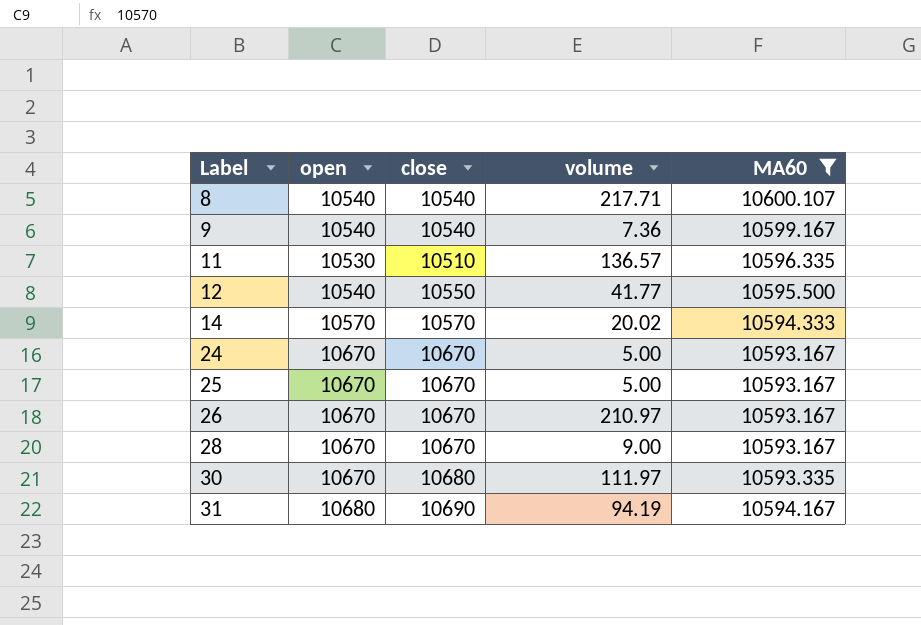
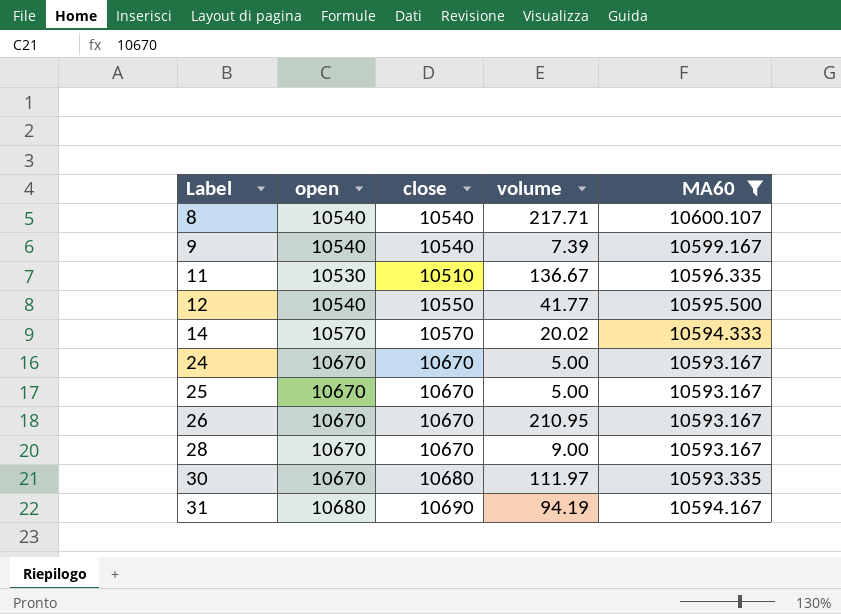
9 | volume: 7.36 -> 7.39
11 | volume: 136.57 -> 136.67
26 | volume: 210.97 -> 210.95

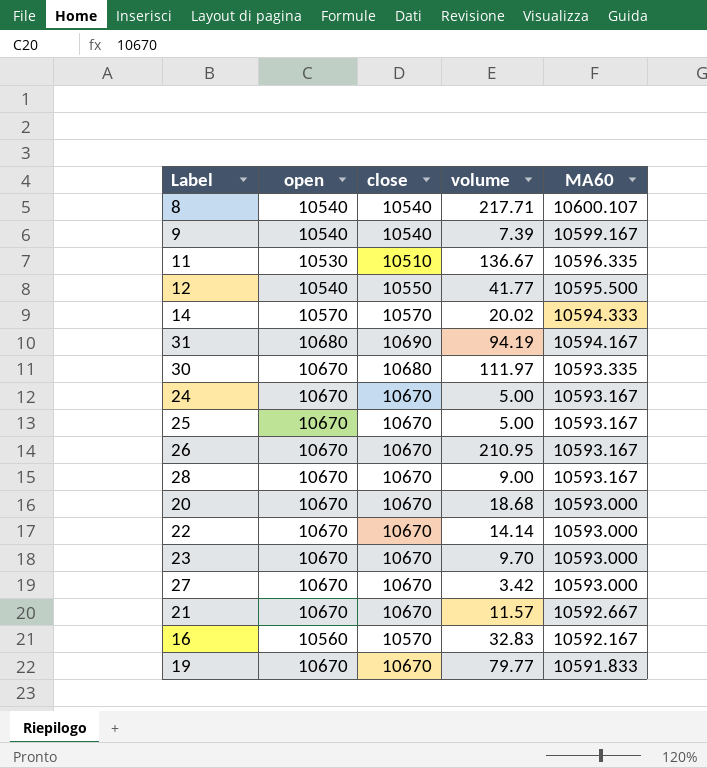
filter: MA60 >= 10593.167 -> none
row order: Label ascending -> MA60 descending

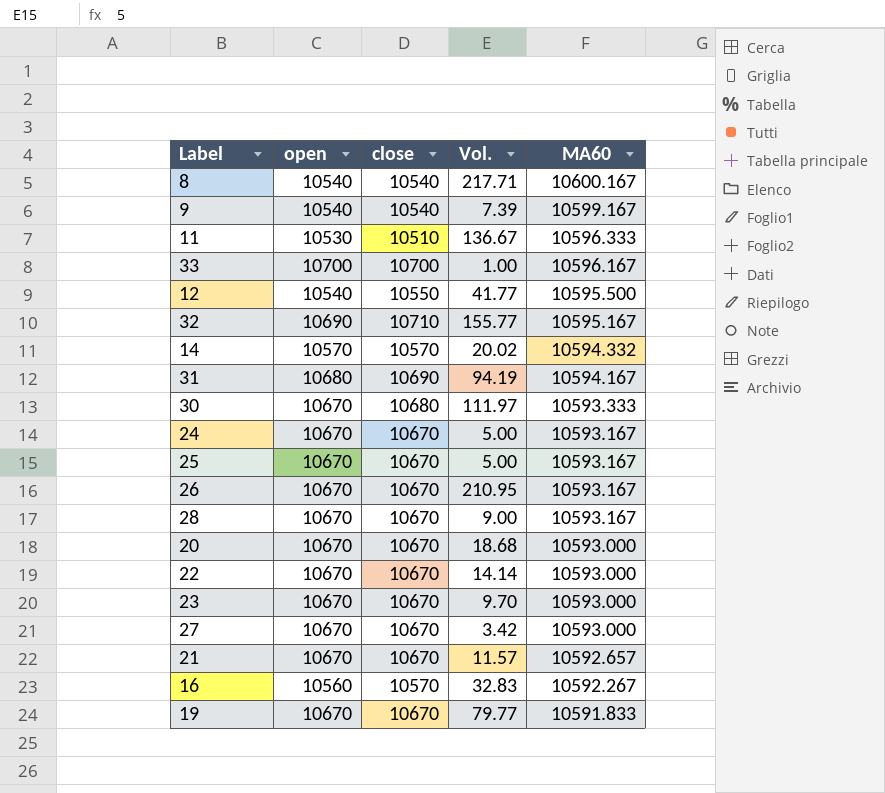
column name: volume -> Vol.
8 | MA60: 10600.107 -> 10600.167
11 | MA60: 10596.335 -> 10596.333
row 33: none -> 10700 | 10700 | 1.00 | 10596.167
row 32: none -> 10690 | 10710 | 155.77 | 10595.167
14 | MA60: 10594.333 -> 10594.332
30 | MA60: 10593.335 -> 10593.333
21 | MA60: 10592.667 -> 10592.657
16 | MA60: 10592.167 -> 10592.267

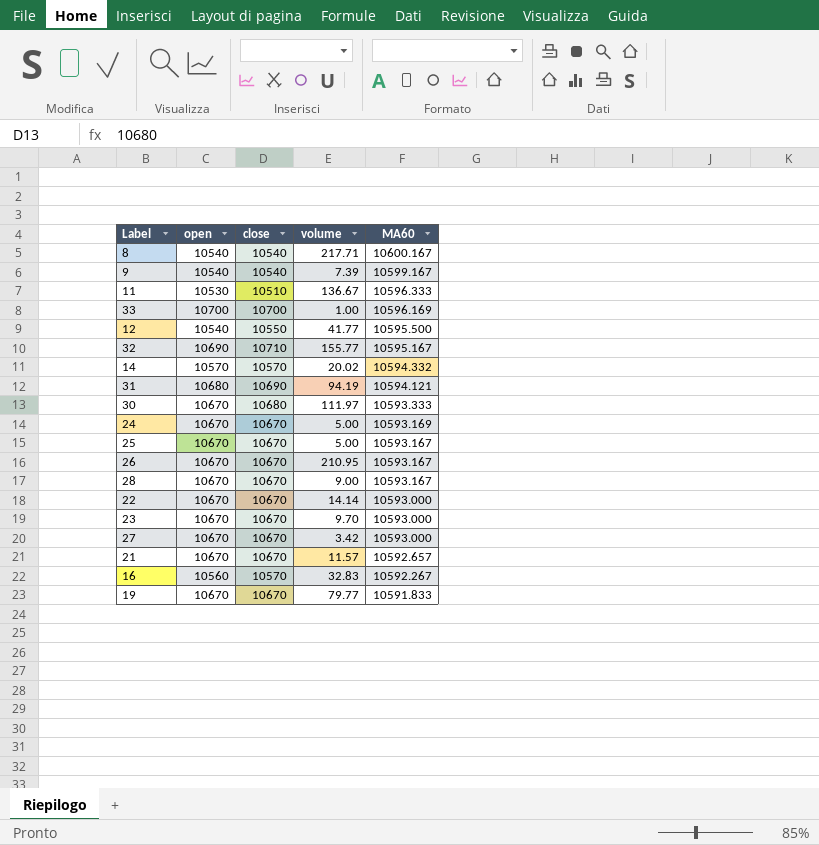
column name: Vol. -> volume
row 20: 10670 | 10670 | 18.68 | 10593.000 -> none
33 | MA60: 10596.167 -> 10596.169
31 | MA60: 10594.167 -> 10594.121
24 | MA60: 10593.167 -> 10593.169

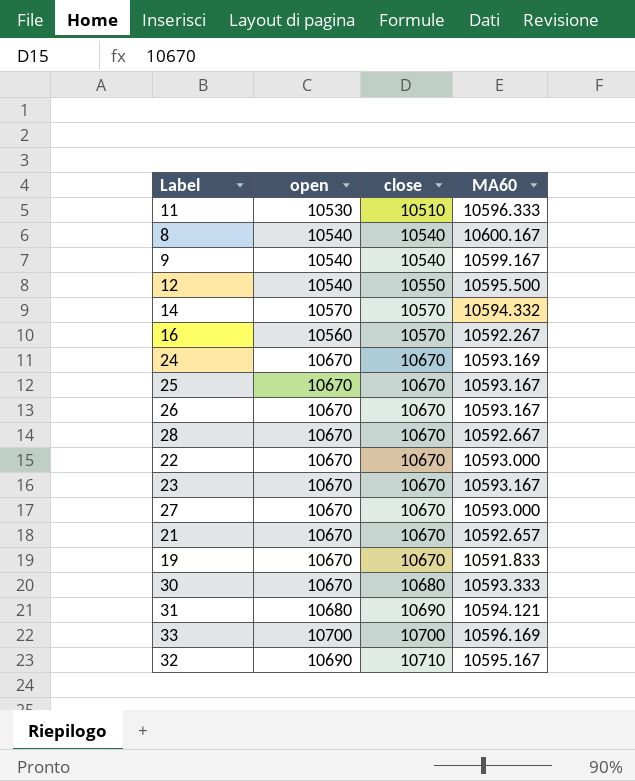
row order: MA60 descending -> close ascending
column volume | position: 4 -> none
28 | MA60: 10593.167 -> 10592.667
23 | MA60: 10593.000 -> 10593.167

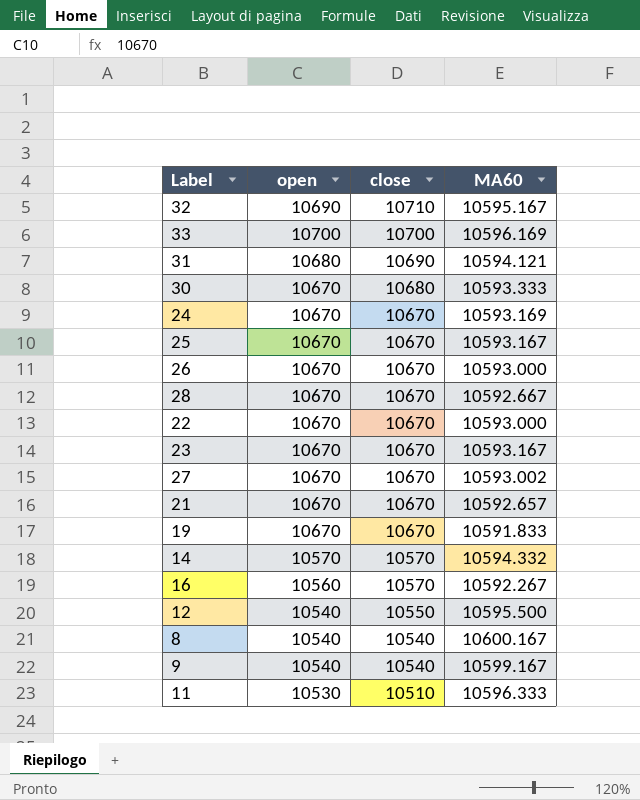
row order: close ascending -> close descending
26 | MA60: 10593.167 -> 10593.000
27 | MA60: 10593.000 -> 10593.002

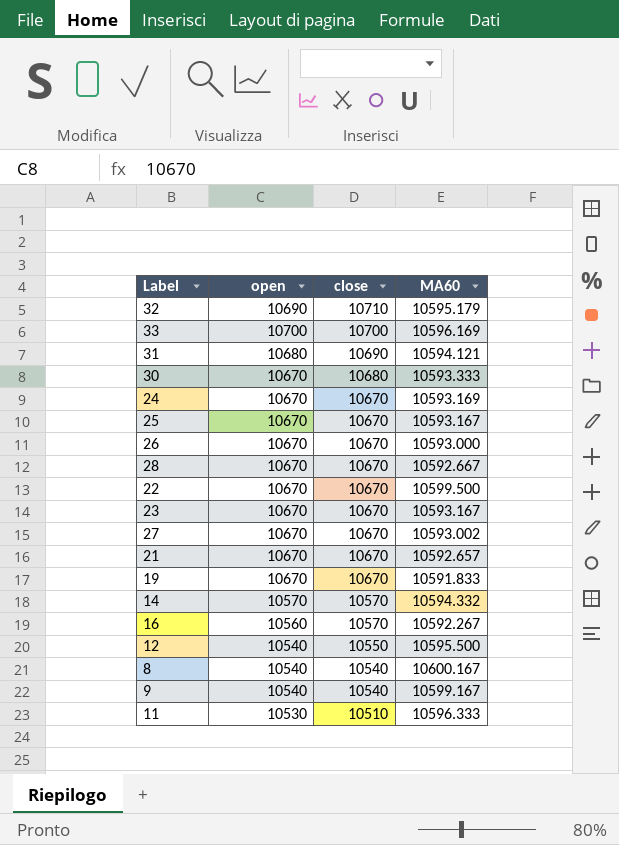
32 | MA60: 10595.167 -> 10595.179
22 | MA60: 10593.000 -> 10599.500

